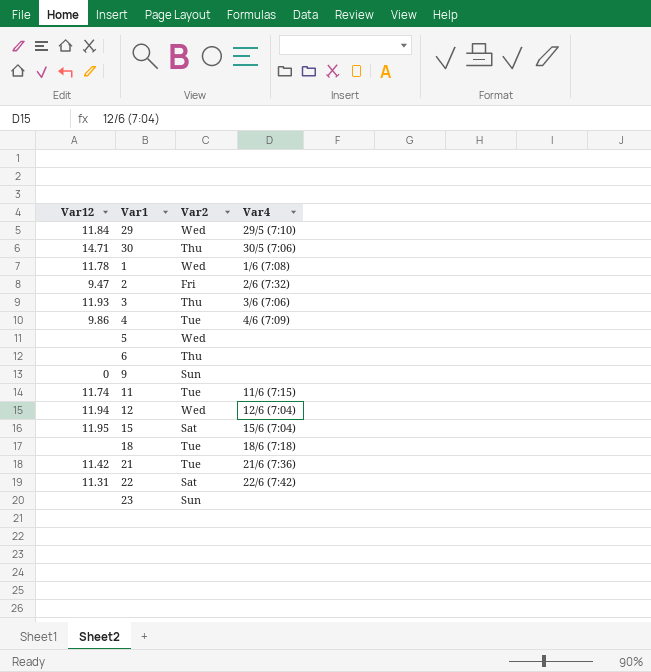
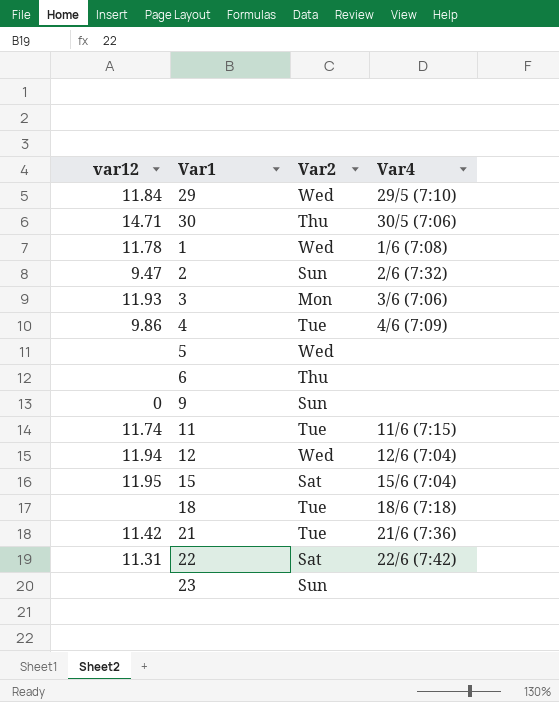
column name: Var12 -> var12
2 | Var2: Fri -> Sun
3 | Var2: Thu -> Mon

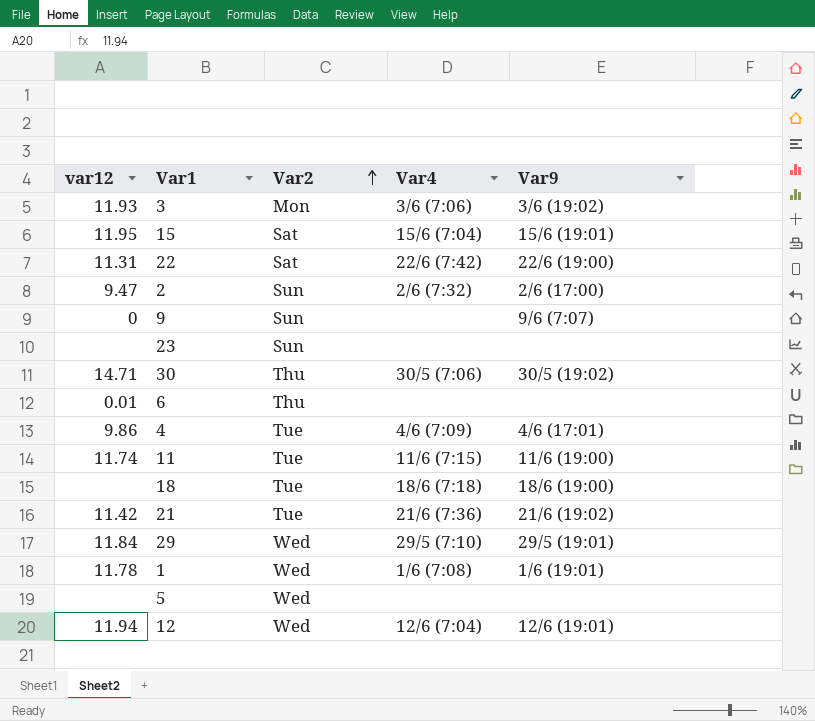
row order: none -> Var2 ascending
column Var9 | position: none -> 5
6 | var12: none -> 0.01

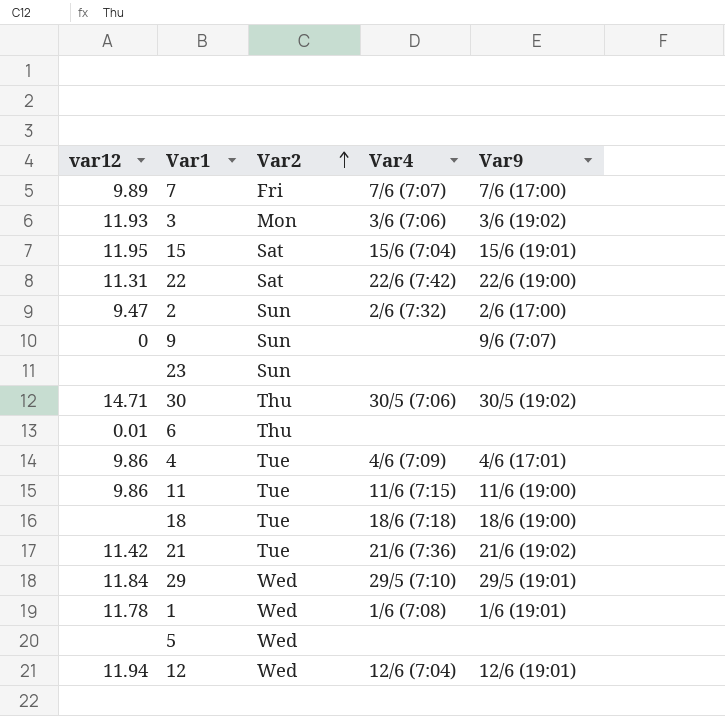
row 7: none -> 9.89 | Fri | 7/6 (7:07) | 7/6 (17:00)
11 | var12: 11.74 -> 9.86

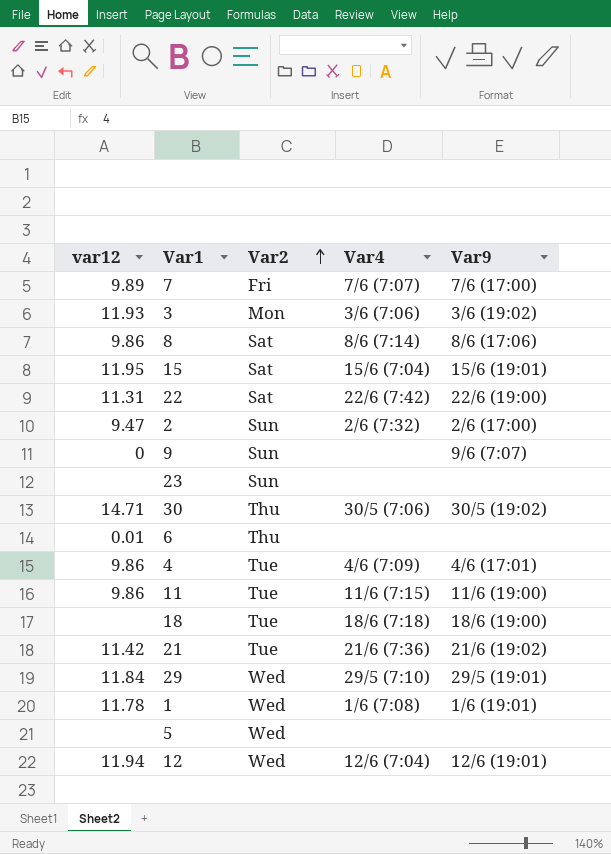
row 8: none -> 9.86 | Sat | 8/6 (7:14) | 8/6 (17:06)

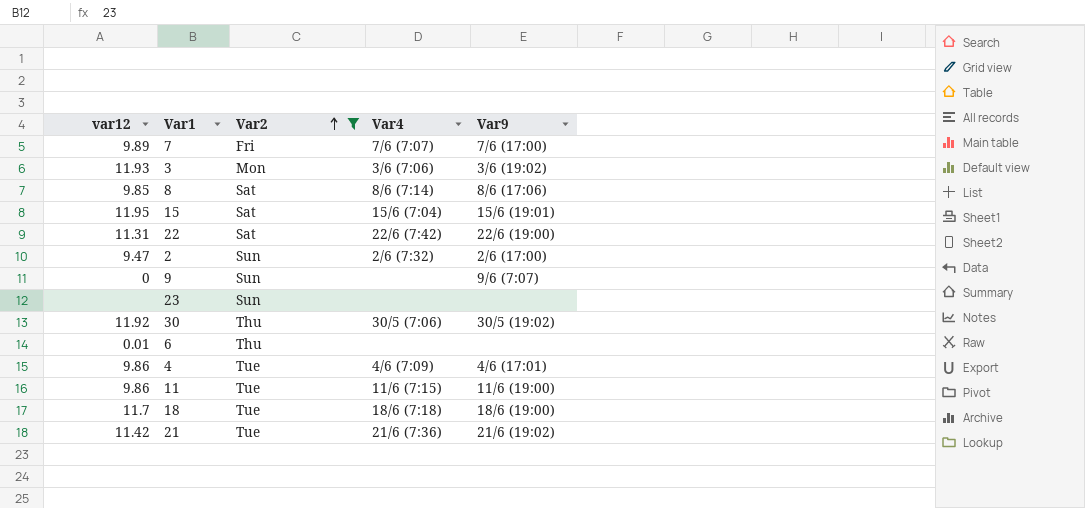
filter: none -> Var2 != Wed
8 | var12: 9.86 -> 9.85
30 | var12: 14.71 -> 11.92
18 | var12: none -> 11.7

